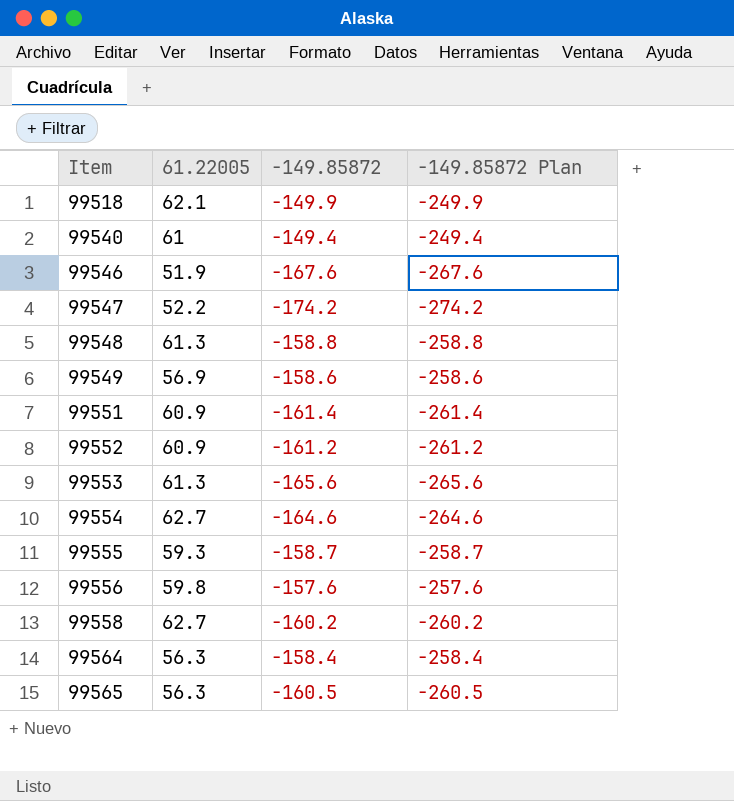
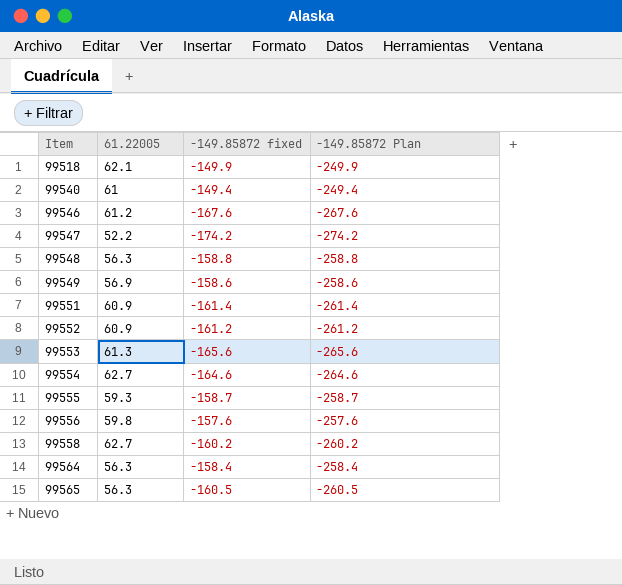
column name: -149.85872 -> -149.85872 fixed
99546 | 61.22005: 51.9 -> 61.2
99548 | 61.22005: 61.3 -> 56.3

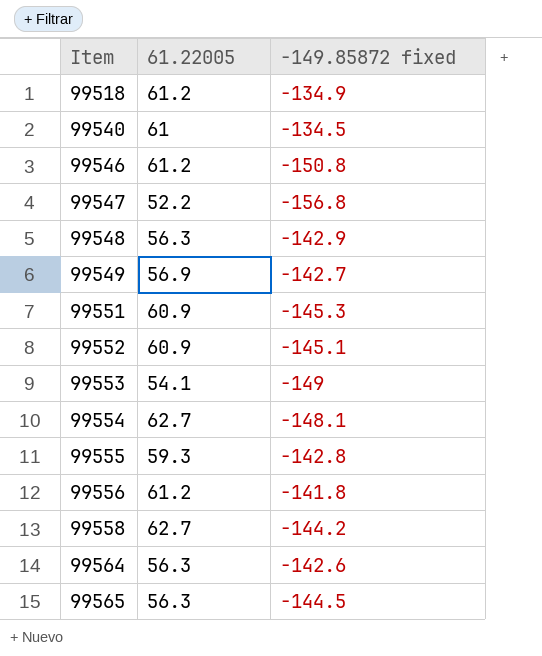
column -149.85872 Plan | formula: [-149.85872 fixed] - 100 -> none
99518 | 61.22005: 62.1 -> 61.2
99518 | -149.85872 fixed: -149.9 -> -134.9
99540 | -149.85872 fixed: -149.4 -> -134.5
99546 | -149.85872 fixed: -167.6 -> -150.8
99547 | -149.85872 fixed: -174.2 -> -156.8
99548 | -149.85872 fixed: -158.8 -> -142.9
99549 | -149.85872 fixed: -158.6 -> -142.7
99551 | -149.85872 fixed: -161.4 -> -145.3
99552 | -149.85872 fixed: -161.2 -> -145.1
99553 | 61.22005: 61.3 -> 54.1
99553 | -149.85872 fixed: -165.6 -> -149
99554 | -149.85872 fixed: -164.6 -> -148.1
99555 | -149.85872 fixed: -158.7 -> -142.8
99556 | 61.22005: 59.8 -> 61.2
99556 | -149.85872 fixed: -157.6 -> -141.8
99558 | -149.85872 fixed: -160.2 -> -144.2
99564 | -149.85872 fixed: -158.4 -> -142.6
99565 | -149.85872 fixed: -160.5 -> -144.5

